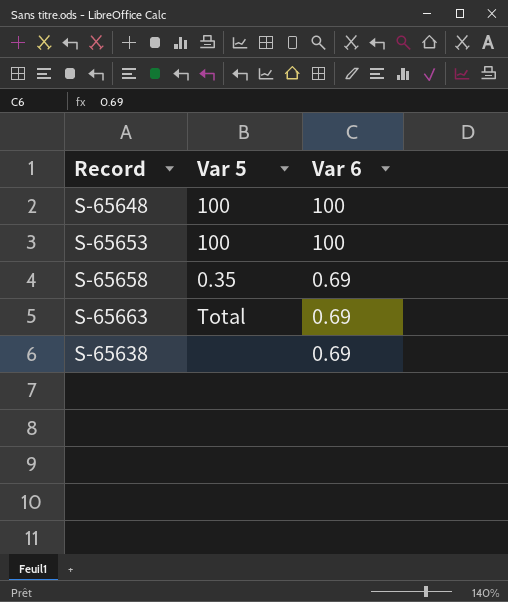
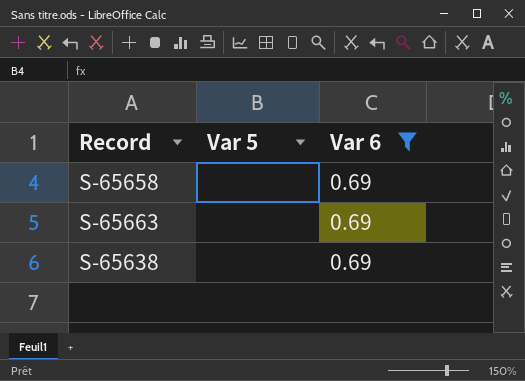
filter: none -> Var 6 = 0.69
S-65658 | Var 5: 0.35 -> none
S-65663 | Var 5: Total -> none

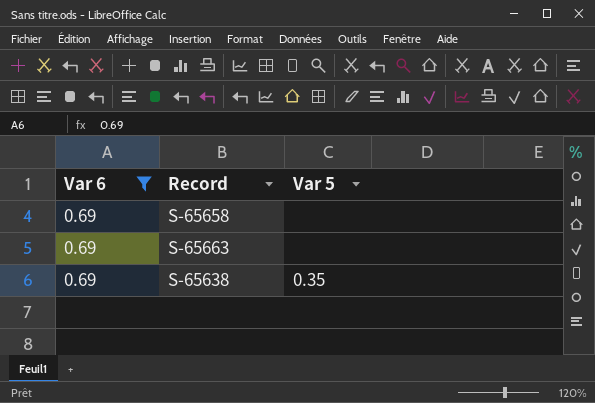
column Var 6 | position: 3 -> 1
S-65638 | Var 5: none -> 0.35

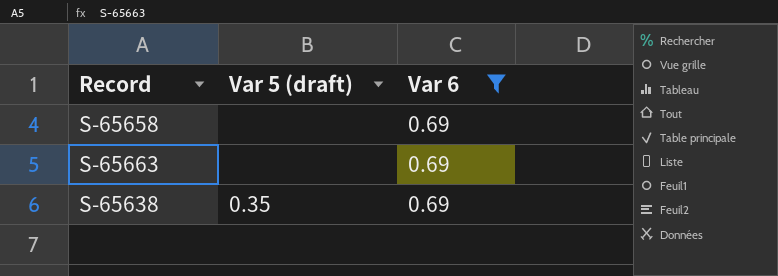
column name: Var 5 -> Var 5 (draft)
column Var 6 | position: 1 -> 3

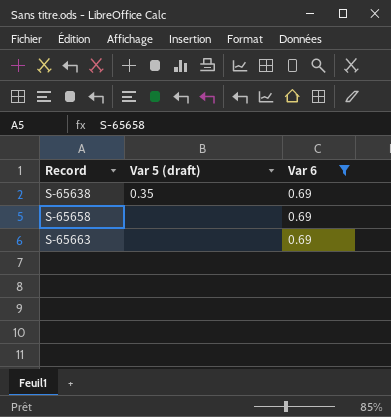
row order: none -> Record ascending

